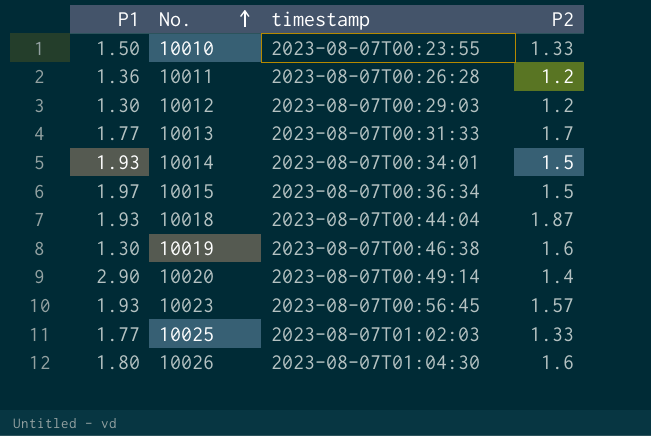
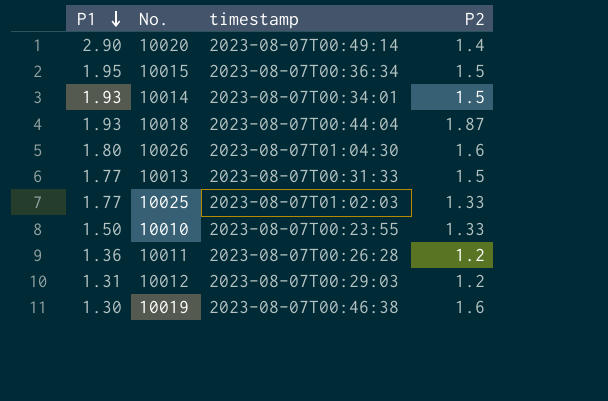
row order: No. ascending -> P1 descending
row 10023: 1.93 | 2023-08-07T00:56:45 | 1.57 -> none
10015 | P1: 1.97 -> 1.95
10013 | P2: 1.7 -> 1.5
10012 | P1: 1.30 -> 1.31

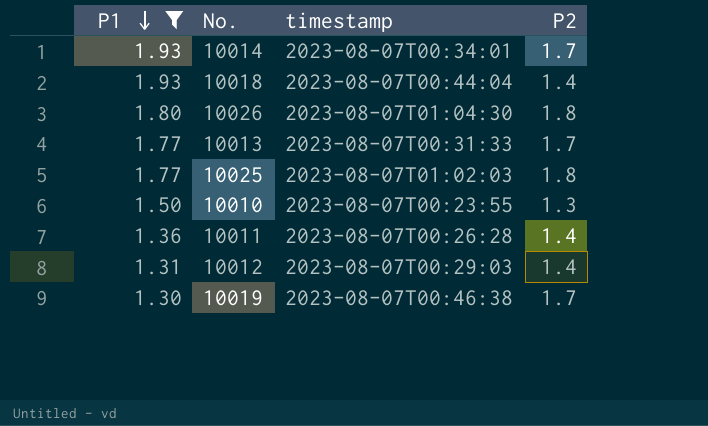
filter: none -> P1 <= 1.93
10014 | P2: 1.5 -> 1.7
10018 | P2: 1.87 -> 1.4
10026 | P2: 1.6 -> 1.8
10013 | P2: 1.5 -> 1.7
10025 | P2: 1.33 -> 1.8
10010 | P2: 1.33 -> 1.3
10011 | P2: 1.2 -> 1.4
10012 | P2: 1.2 -> 1.4
10019 | P2: 1.6 -> 1.7

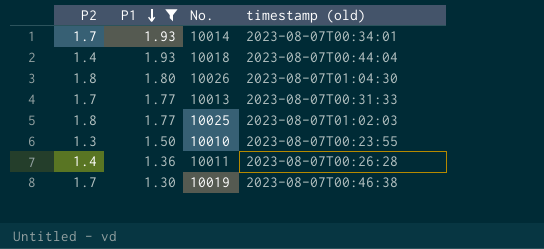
column P2 | position: 4 -> 1
column name: timestamp -> timestamp (old)
row 10012: 1.31 | 2023-08-07T00:29:03 | 1.4 -> none

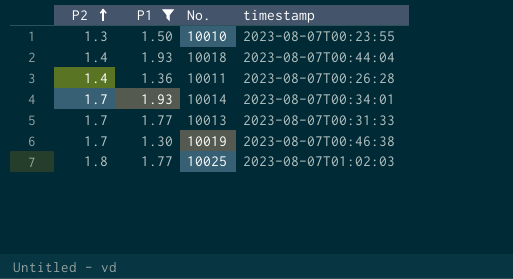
row order: P1 descending -> P2 ascending
column name: timestamp (old) -> timestamp
row 10026: 1.8 | 1.80 | 2023-08-07T01:04:30 -> none

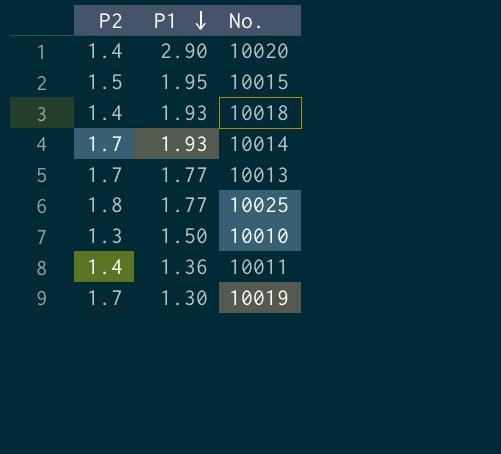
filter: P1 <= 1.93 -> none
row order: P2 ascending -> P1 descending
column timestamp | position: 4 -> none

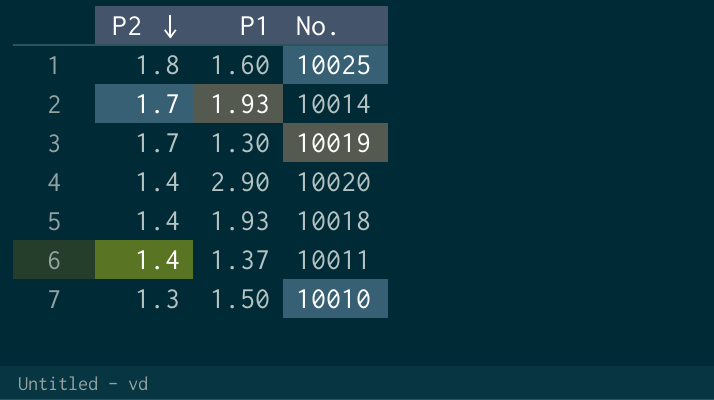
row order: P1 descending -> P2 descending
row 10015: 1.5 | 1.95 -> none
row 10013: 1.7 | 1.77 -> none
10025 | P1: 1.77 -> 1.60
10011 | P1: 1.36 -> 1.37

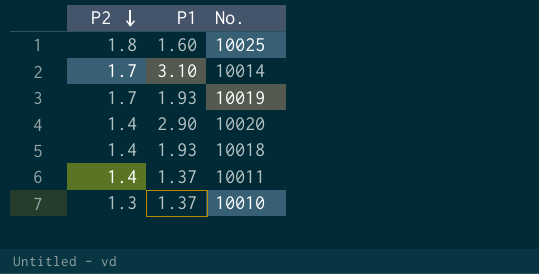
10014 | P1: 1.93 -> 3.10
10019 | P1: 1.30 -> 1.93
10010 | P1: 1.50 -> 1.37

